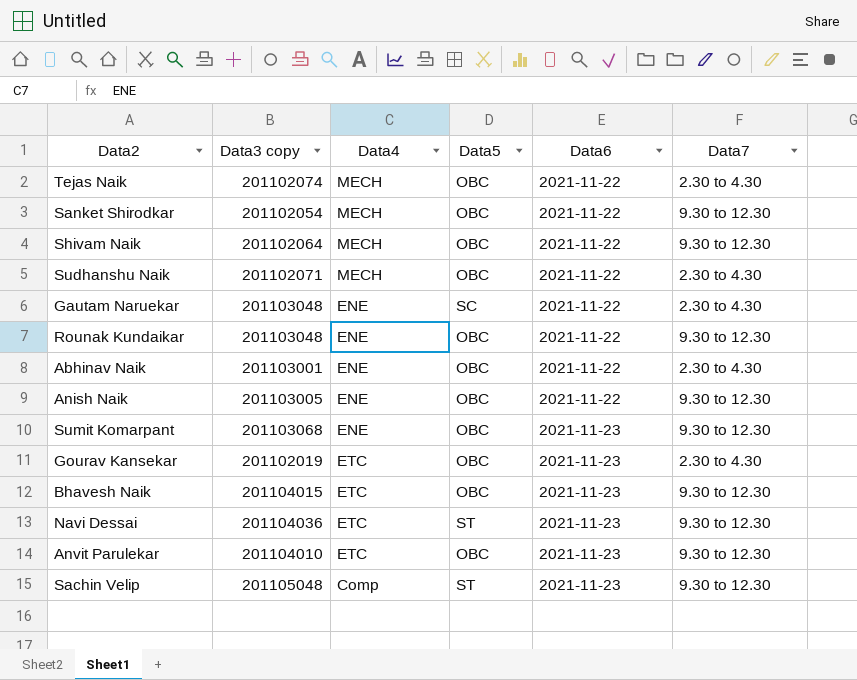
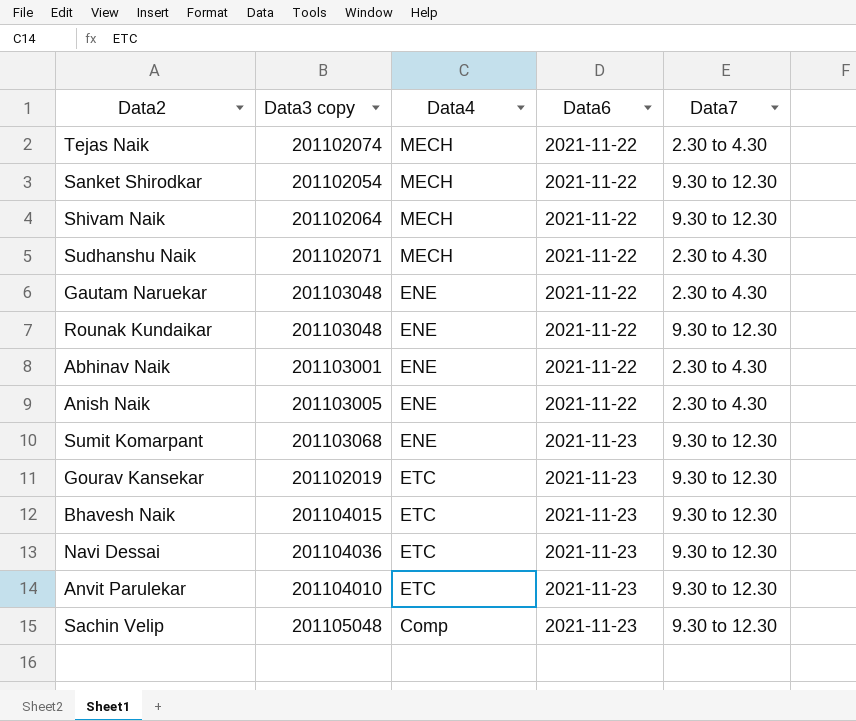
column Data5 | position: 4 -> none
Anish Naik | Data7: 9.30 to 12.30 -> 2.30 to 4.30
Gourav Kansekar | Data7: 2.30 to 4.30 -> 9.30 to 12.30

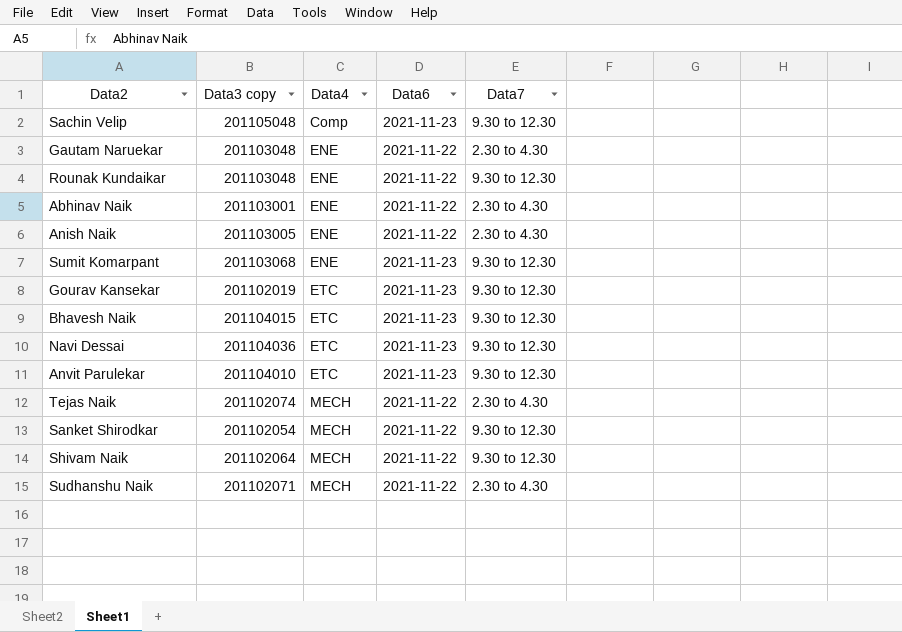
row order: Data6 ascending -> Data4 ascending

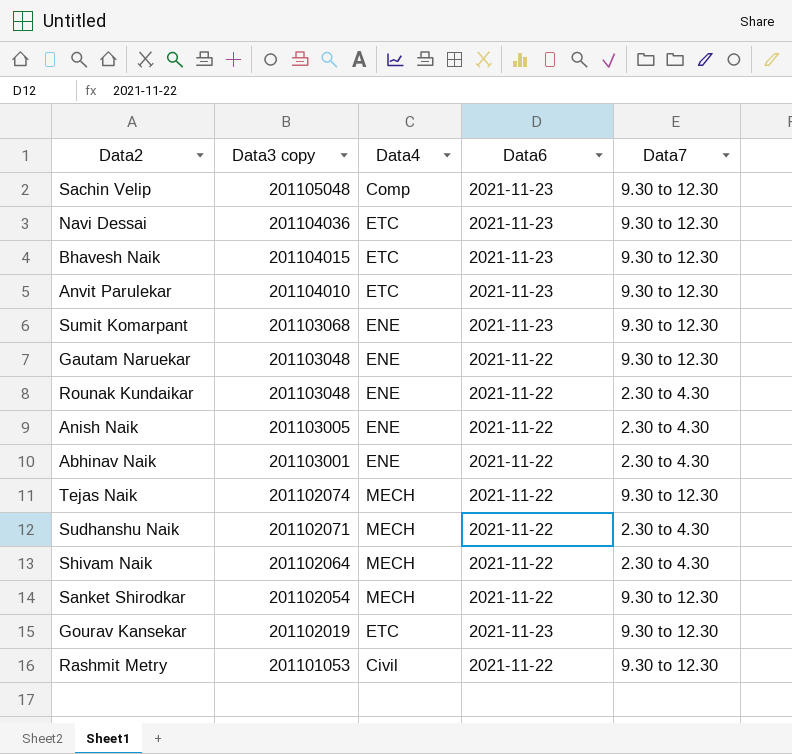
row order: Data4 ascending -> Data3 copy descending
Gautam Naruekar | Data7: 2.30 to 4.30 -> 9.30 to 12.30
Rounak Kundaikar | Data7: 9.30 to 12.30 -> 2.30 to 4.30
Tejas Naik | Data7: 2.30 to 4.30 -> 9.30 to 12.30
Shivam Naik | Data7: 9.30 to 12.30 -> 2.30 to 4.30
row Rashmit Metry: none -> 201101053 | Civil | 2021-11-22 | 9.30 to 12.30

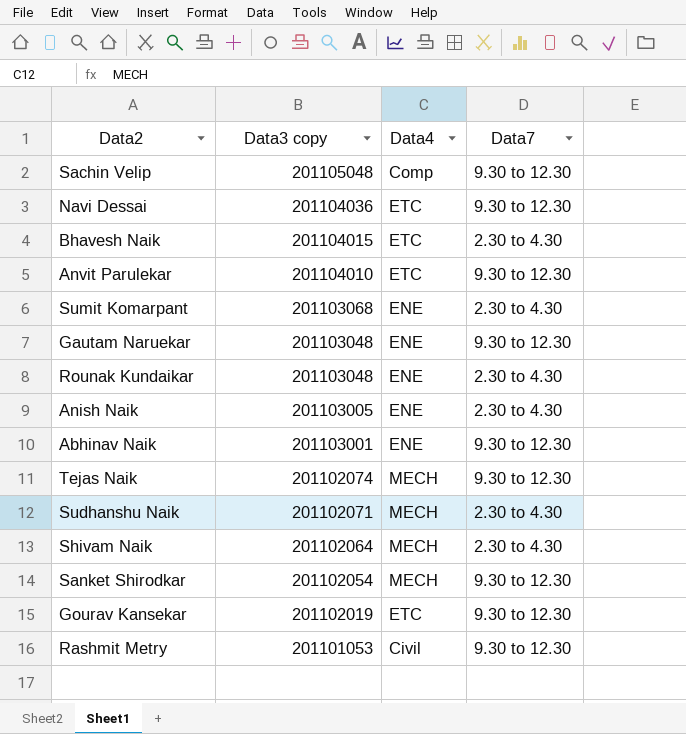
column Data6 | position: 4 -> none
Bhavesh Naik | Data7: 9.30 to 12.30 -> 2.30 to 4.30
Sumit Komarpant | Data7: 9.30 to 12.30 -> 2.30 to 4.30
Abhinav Naik | Data7: 2.30 to 4.30 -> 9.30 to 12.30

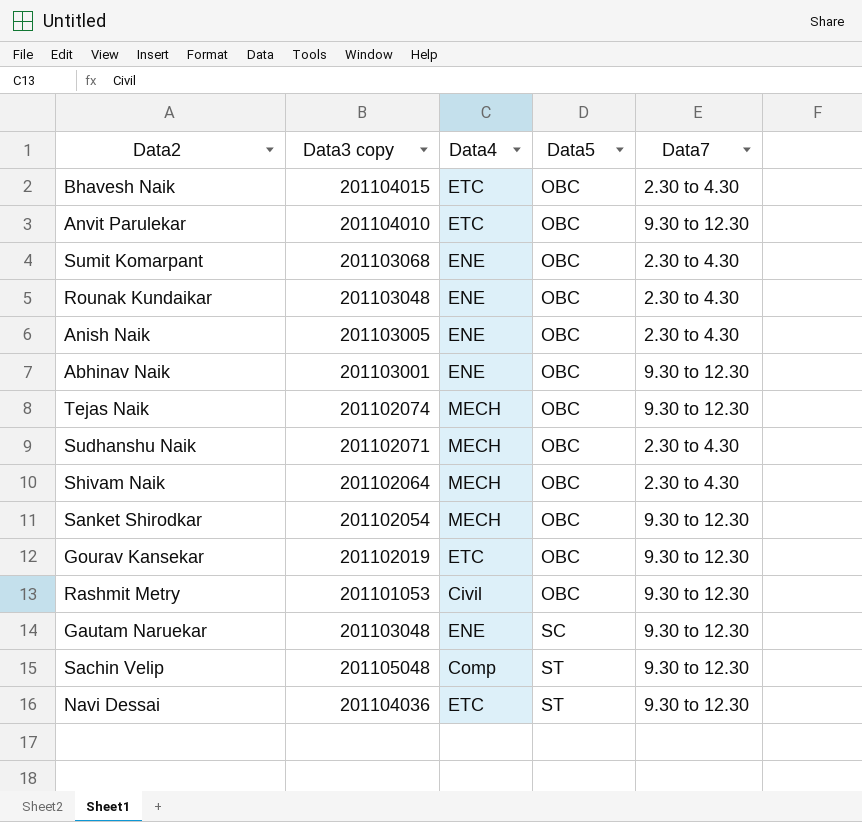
row order: Data3 copy descending -> Data5 ascending
column Data5 | position: none -> 4

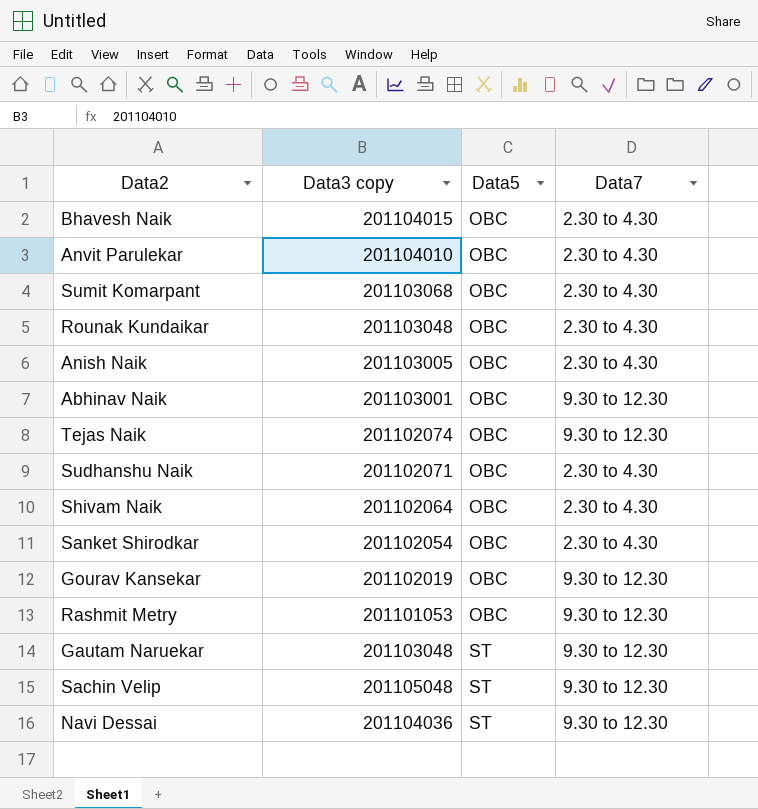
column Data4 | position: 3 -> none
Anvit Parulekar | Data7: 9.30 to 12.30 -> 2.30 to 4.30
Sanket Shirodkar | Data7: 9.30 to 12.30 -> 2.30 to 4.30
Gautam Naruekar | Data5: SC -> ST

